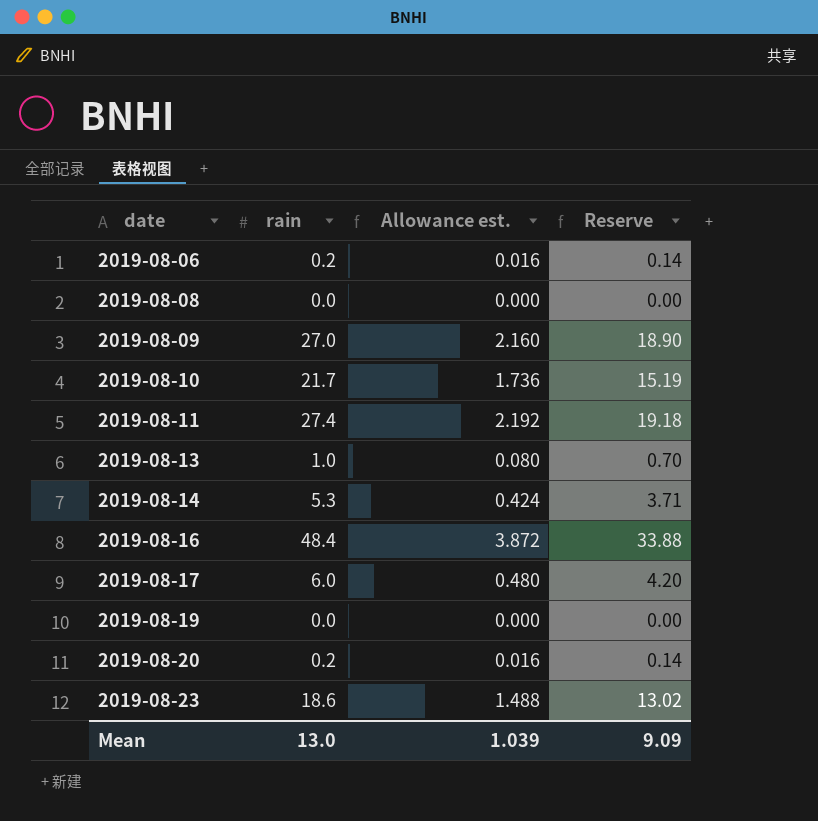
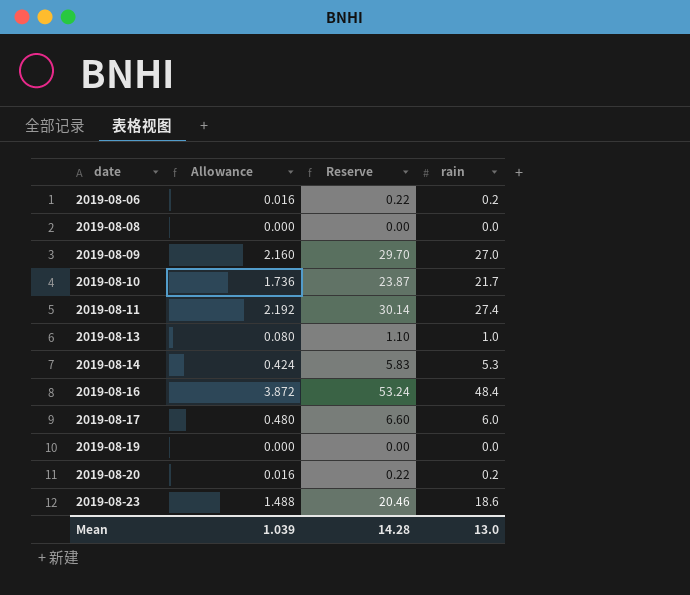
column name: Allowance est. -> Allowance
column Reserve | formula: [rain] * 0.7 -> [rain] * 1.1
column rain | position: 2 -> 4
Mean | Reserve: 9.09 -> 14.28

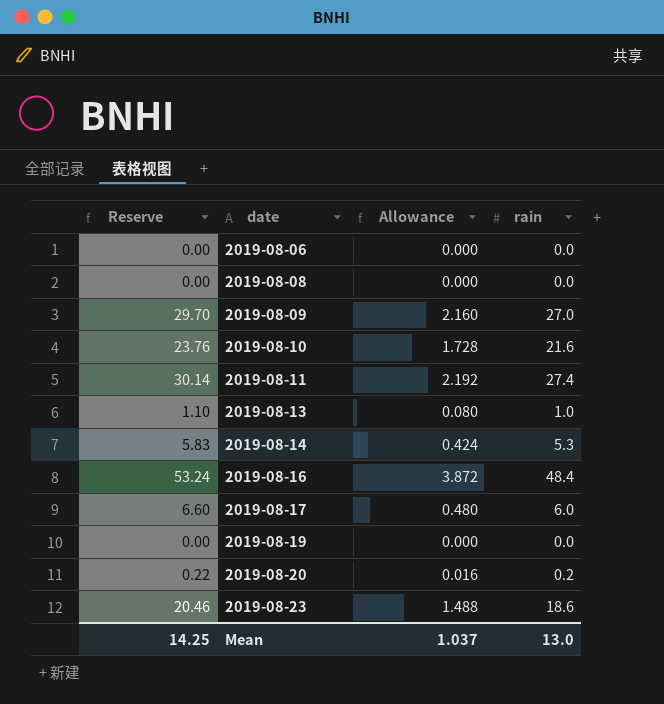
column Reserve | position: 3 -> 1
2019-08-06 | Reserve: 0.22 -> 0.00
2019-08-06 | Allowance: 0.016 -> 0.000
2019-08-06 | rain: 0.2 -> 0.0
2019-08-10 | Reserve: 23.87 -> 23.76
2019-08-10 | Allowance: 1.736 -> 1.728
2019-08-10 | rain: 21.7 -> 21.6
Mean | Reserve: 14.28 -> 14.25
Mean | Allowance: 1.039 -> 1.037

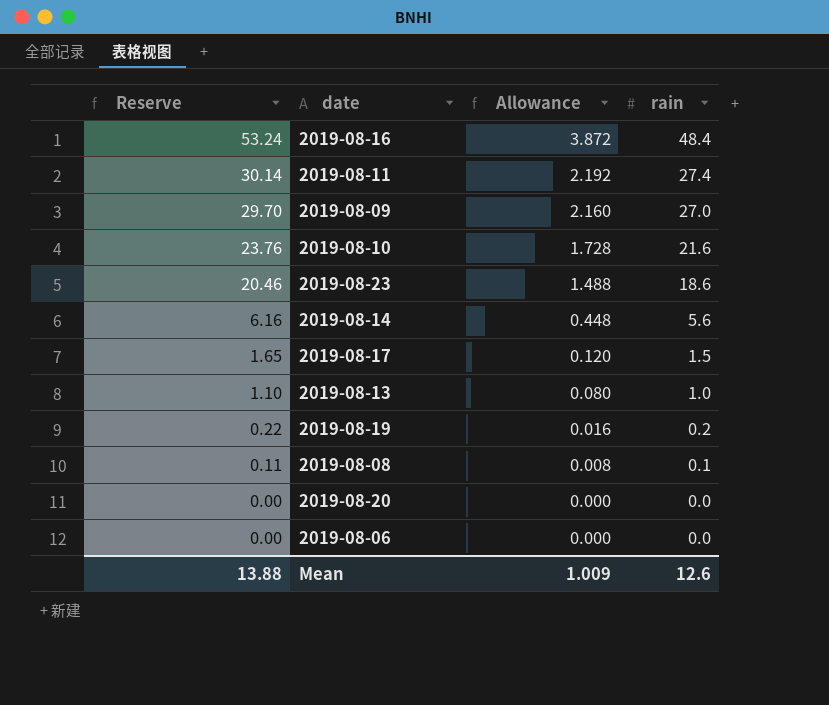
row order: date ascending -> Reserve descending
2019-08-14 | Reserve: 5.83 -> 6.16
2019-08-14 | Allowance: 0.424 -> 0.448
2019-08-14 | rain: 5.3 -> 5.6
2019-08-17 | Reserve: 6.60 -> 1.65
2019-08-17 | Allowance: 0.480 -> 0.120
2019-08-17 | rain: 6.0 -> 1.5
2019-08-19 | Reserve: 0.00 -> 0.22
2019-08-19 | Allowance: 0.000 -> 0.016
2019-08-19 | rain: 0.0 -> 0.2
2019-08-08 | Reserve: 0.00 -> 0.11
2019-08-08 | Allowance: 0.000 -> 0.008
2019-08-08 | rain: 0.0 -> 0.1
2019-08-20 | Reserve: 0.22 -> 0.00
2019-08-20 | Allowance: 0.016 -> 0.000
2019-08-20 | rain: 0.2 -> 0.0
Mean | Reserve: 14.25 -> 13.88
Mean | Allowance: 1.037 -> 1.009
Mean | rain: 13.0 -> 12.6

